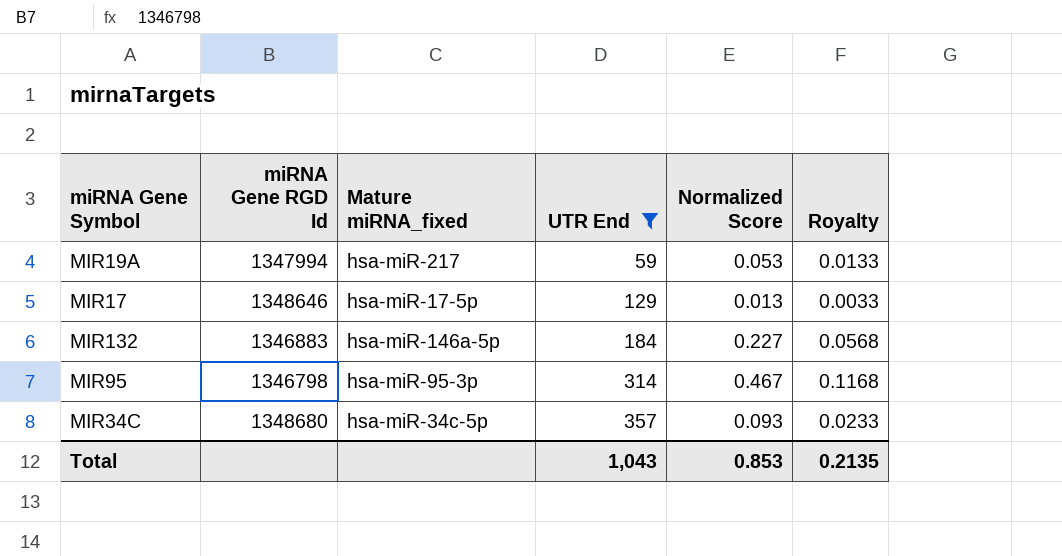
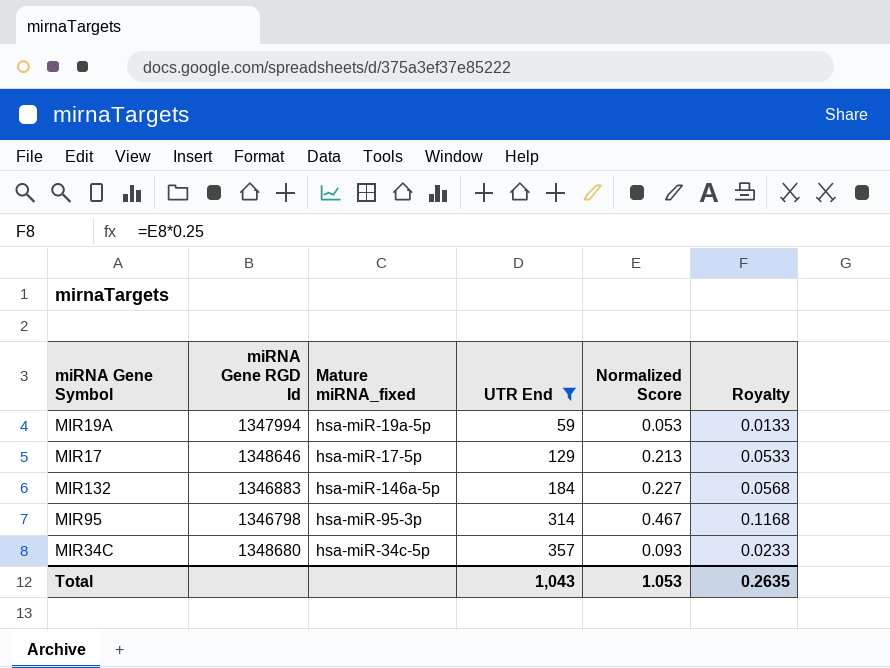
MIR19A | Mature miRNA_fixed: hsa-miR-217 -> hsa-miR-19a-5p
MIR17 | Normalized Score: 0.013 -> 0.213
MIR17 | Royalty: 0.0033 -> 0.0533
Total | Normalized Score: 0.853 -> 1.053
Total | Royalty: 0.2135 -> 0.2635

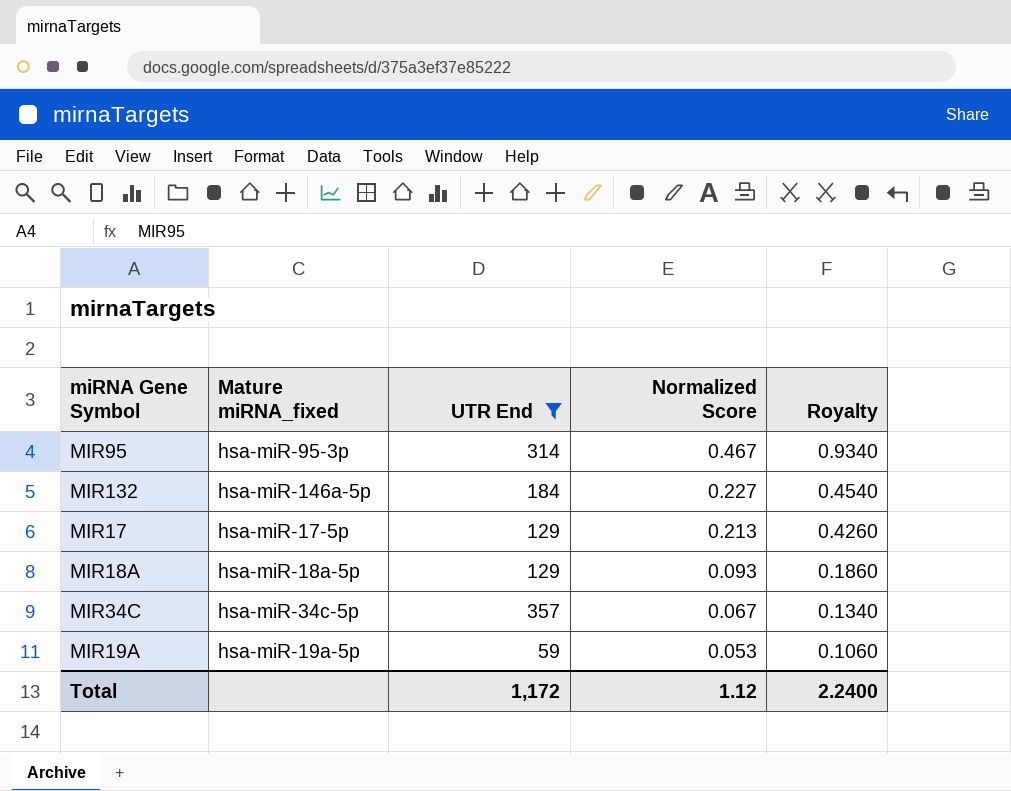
row order: UTR End ascending -> Normalized Score descending
column miRNA Gene RGD Id | position: 2 -> none
column Royalty | formula: [Normalized Score] * 0.25 -> [Normalized Score] * 2
row MIR18A: none -> hsa-miR-18a-5p | 129 | 0.093 | 0.1860
MIR34C | Normalized Score: 0.093 -> 0.067
Total | UTR End: 1,043 -> 1,172
Total | Normalized Score: 1.053 -> 1.12
Total | Royalty: 0.2635 -> 2.2400

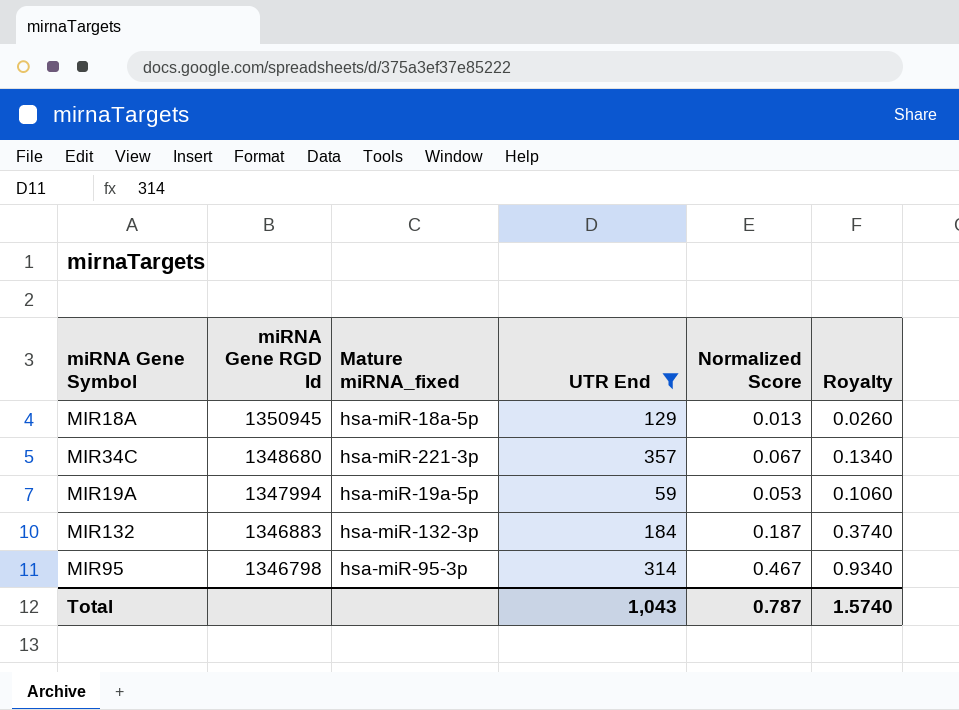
row order: Normalized Score descending -> miRNA Gene RGD Id descending
column miRNA Gene RGD Id | position: none -> 2
row MIR17: hsa-miR-17-5p | 129 | 0.213 | 0.4260 -> none
MIR18A | Normalized Score: 0.093 -> 0.013
MIR18A | Royalty: 0.1860 -> 0.0260
MIR34C | Mature miRNA_fixed: hsa-miR-34c-5p -> hsa-miR-221-3p
MIR132 | Mature miRNA_fixed: hsa-miR-146a-5p -> hsa-miR-132-3p
MIR132 | Normalized Score: 0.227 -> 0.187
MIR132 | Royalty: 0.4540 -> 0.3740
Total | UTR End: 1,172 -> 1,043
Total | Normalized Score: 1.12 -> 0.787
Total | Royalty: 2.2400 -> 1.5740

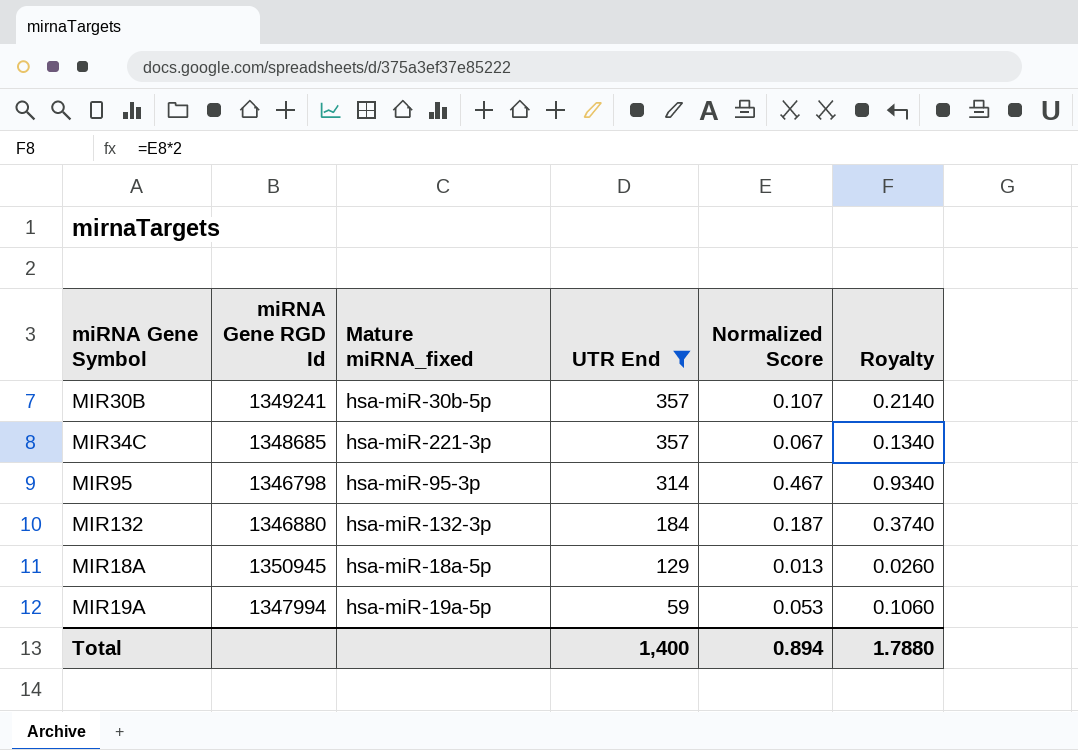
row order: miRNA Gene RGD Id descending -> UTR End descending
row MIR30B: none -> 1349241 | hsa-miR-30b-5p | 357 | 0.107 | 0.2140
MIR34C | miRNA Gene RGD Id: 1348680 -> 1348685
MIR132 | miRNA Gene RGD Id: 1346883 -> 1346880
Total | UTR End: 1,043 -> 1,400
Total | Normalized Score: 0.787 -> 0.894
Total | Royalty: 1.5740 -> 1.7880

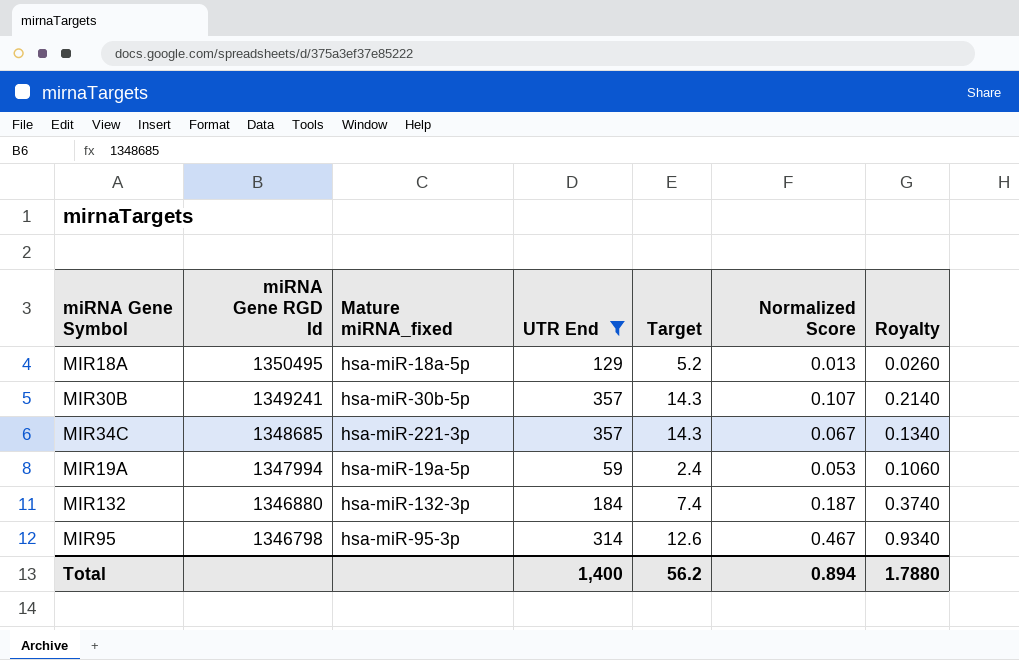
row order: UTR End descending -> miRNA Gene RGD Id descending
column Target | formula: none -> [UTR End] * 0.04
MIR18A | miRNA Gene RGD Id: 1350945 -> 1350495

